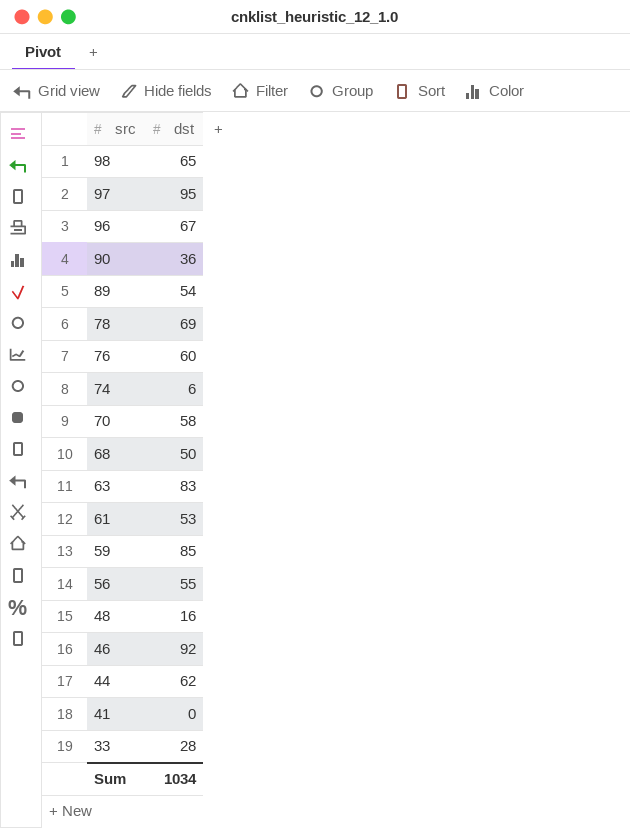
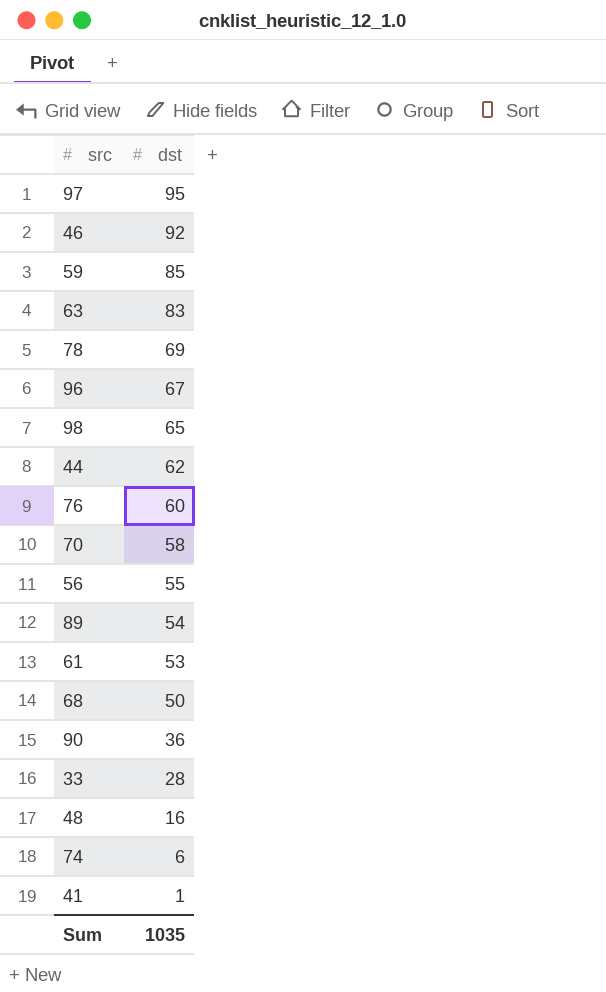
row order: src descending -> dst descending
41 | dst: 0 -> 1
Sum | dst: 1034 -> 1035

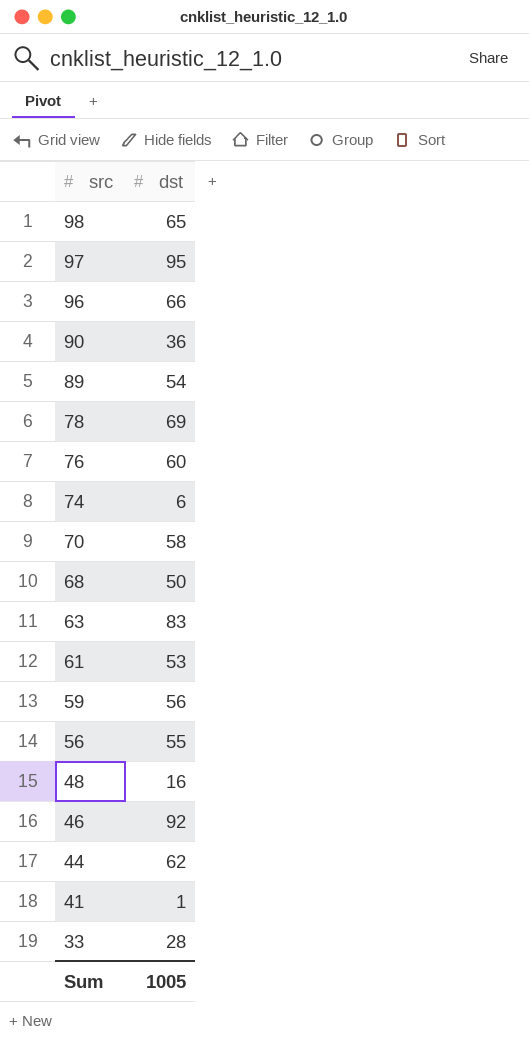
row order: dst descending -> src descending
96 | dst: 67 -> 66
59 | dst: 85 -> 56
Sum | dst: 1035 -> 1005

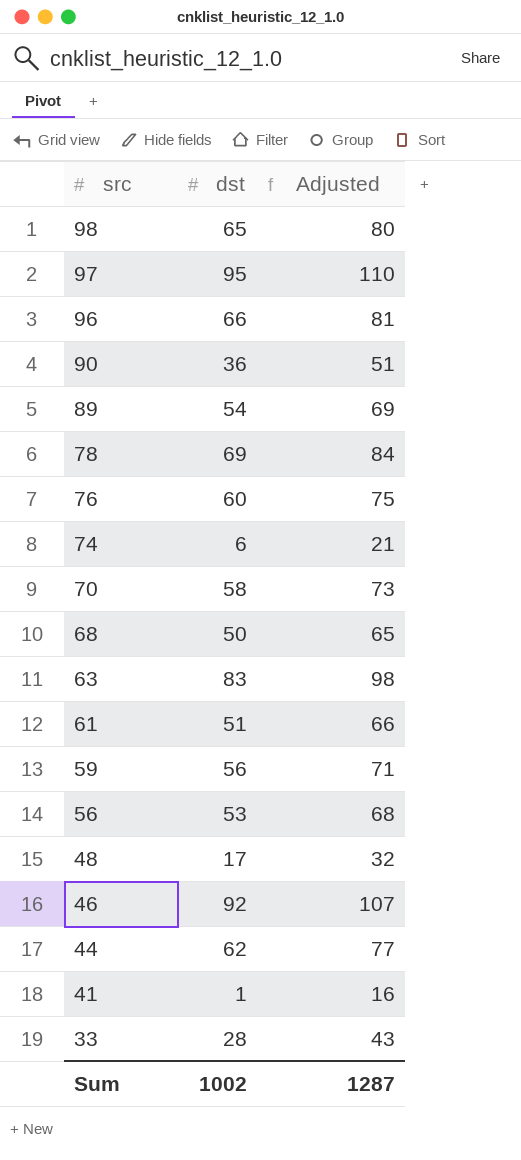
column Adjusted | formula: none -> [dst] + 15
61 | dst: 53 -> 51
56 | dst: 55 -> 53
48 | dst: 16 -> 17
Sum | dst: 1005 -> 1002

